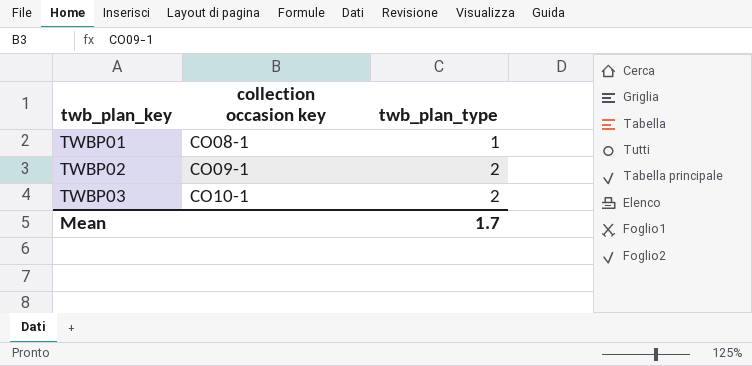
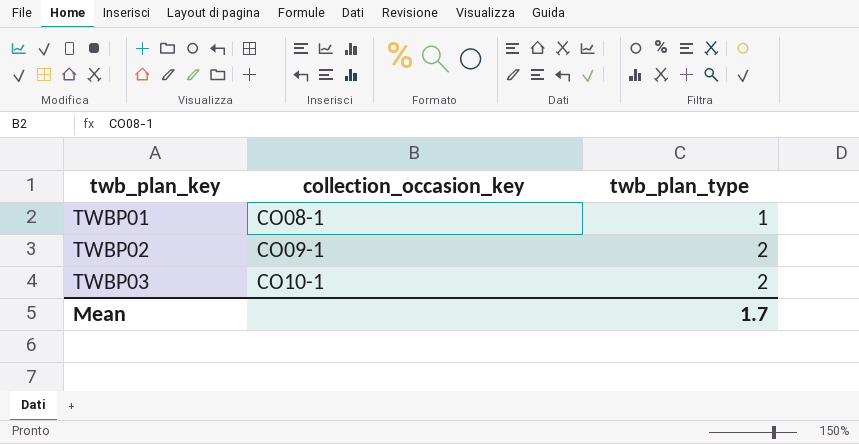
column name: collection occasion key -> collection_occasion_key

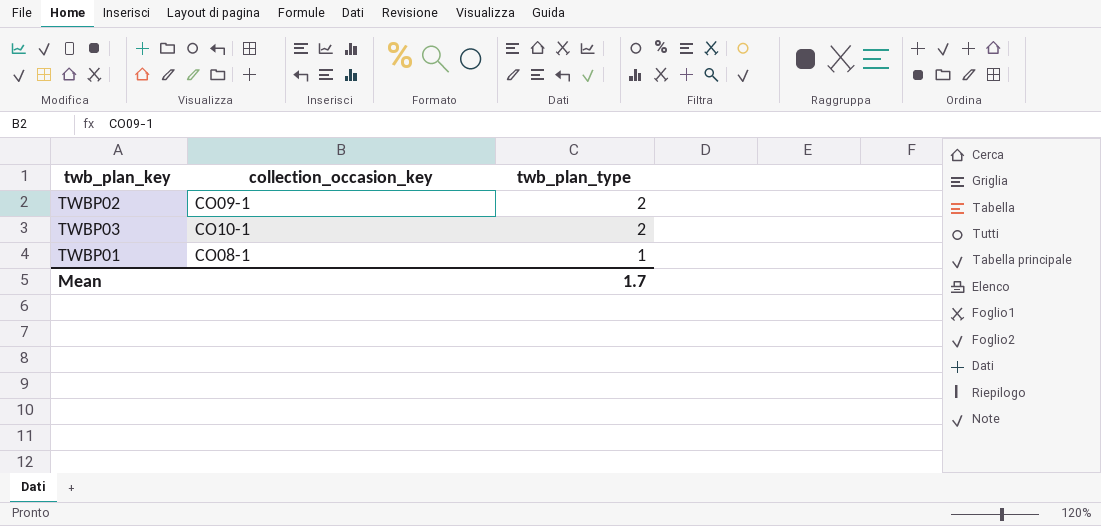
row order: twb_plan_key ascending -> twb_plan_type descending

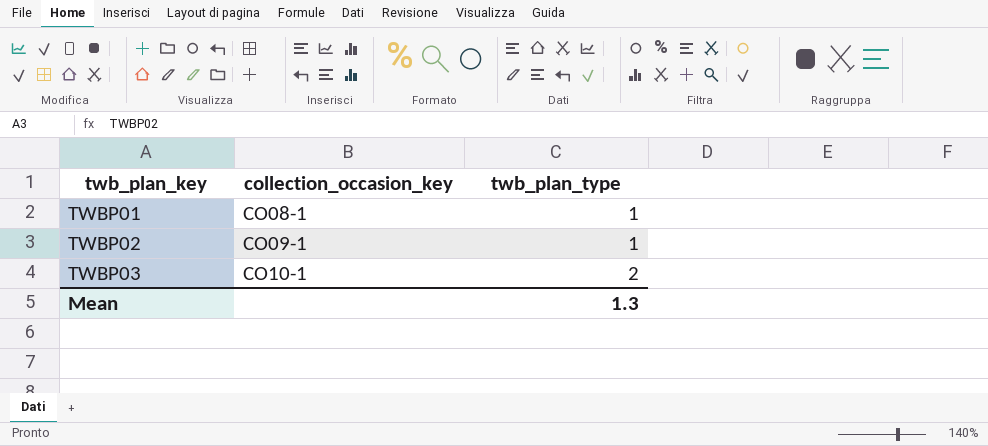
row order: twb_plan_type descending -> twb_plan_key ascending
TWBP02 | twb_plan_type: 2 -> 1
Mean | twb_plan_type: 1.7 -> 1.3

